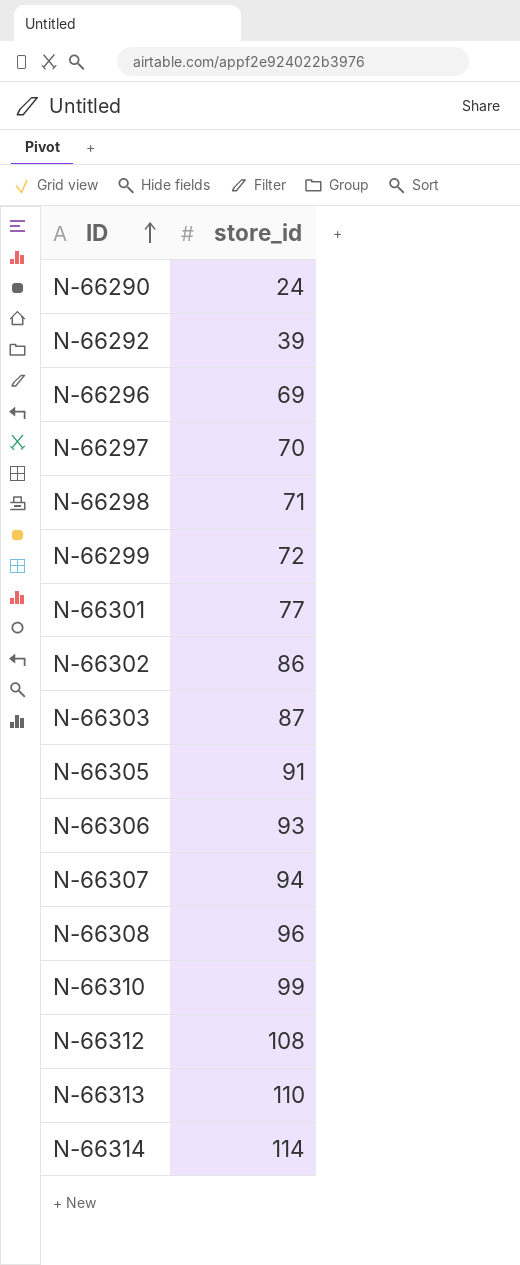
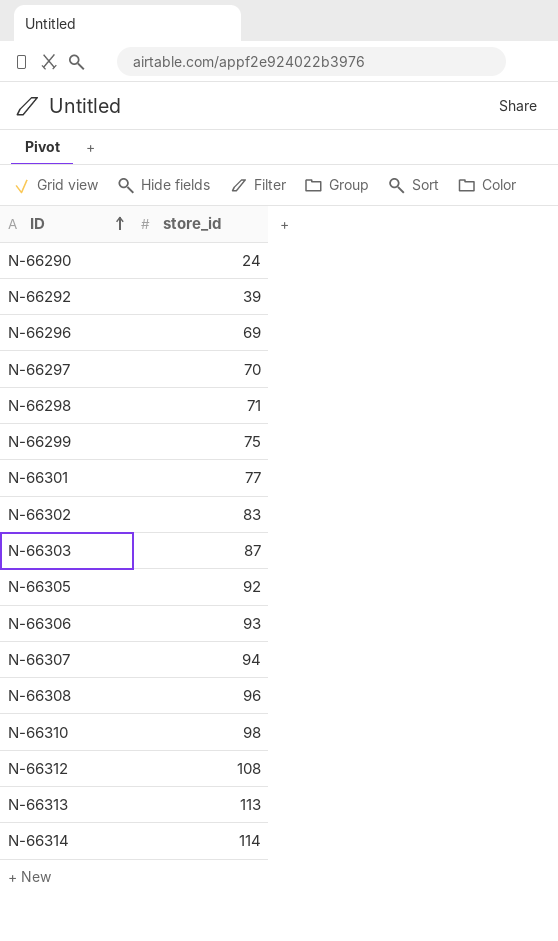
N-66299 | store_id: 72 -> 75
N-66302 | store_id: 86 -> 83
N-66305 | store_id: 91 -> 92
N-66310 | store_id: 99 -> 98
N-66313 | store_id: 110 -> 113

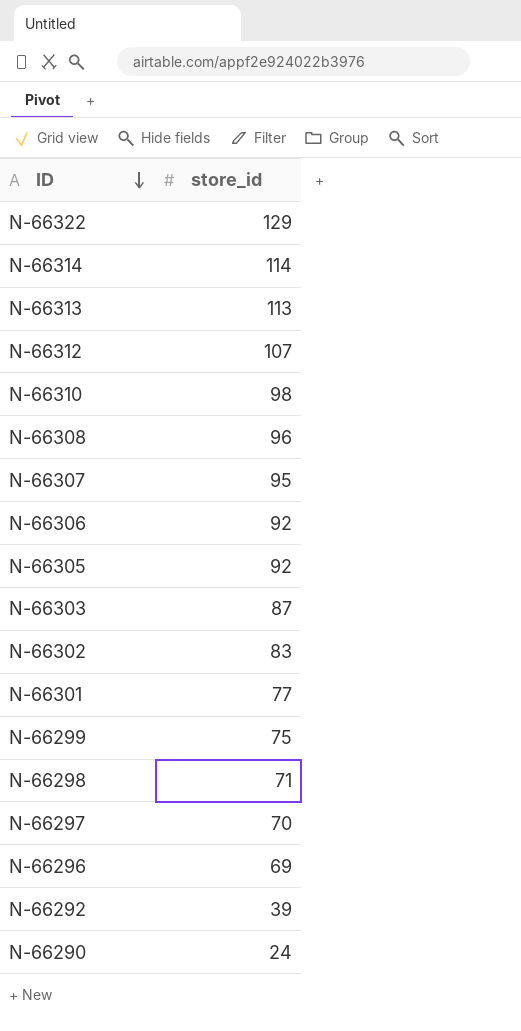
row order: ID ascending -> ID descending
row N-66322: none -> 129
N-66312 | store_id: 108 -> 107
N-66307 | store_id: 94 -> 95
N-66306 | store_id: 93 -> 92

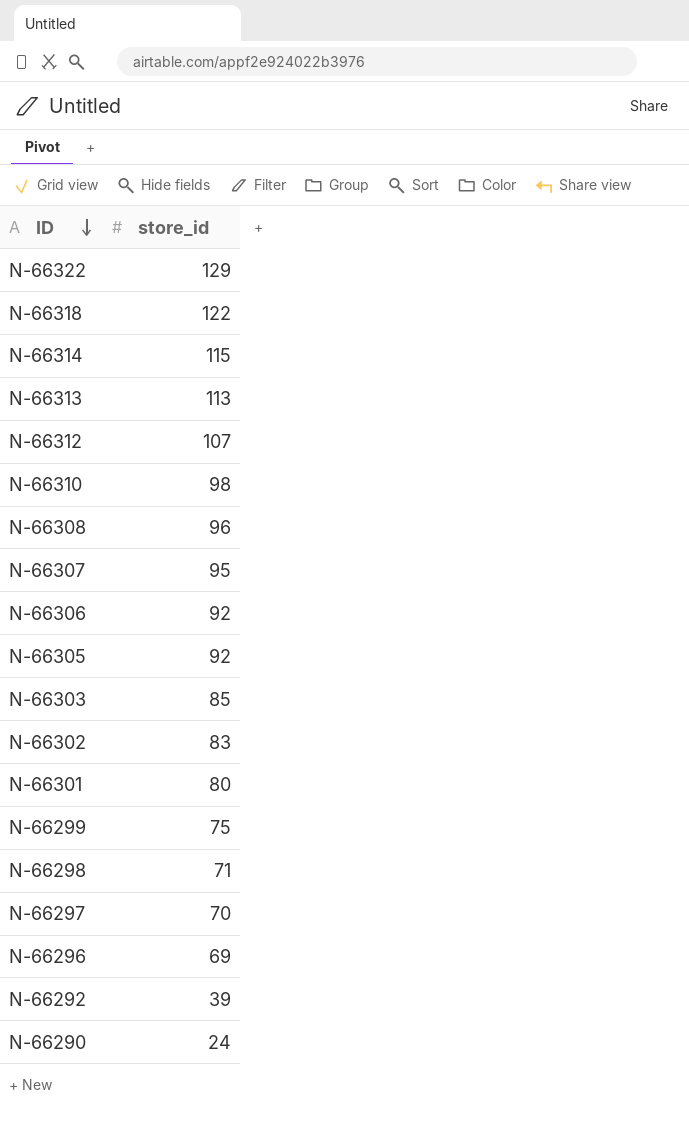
row N-66318: none -> 122
N-66314 | store_id: 114 -> 115
N-66303 | store_id: 87 -> 85
N-66301 | store_id: 77 -> 80

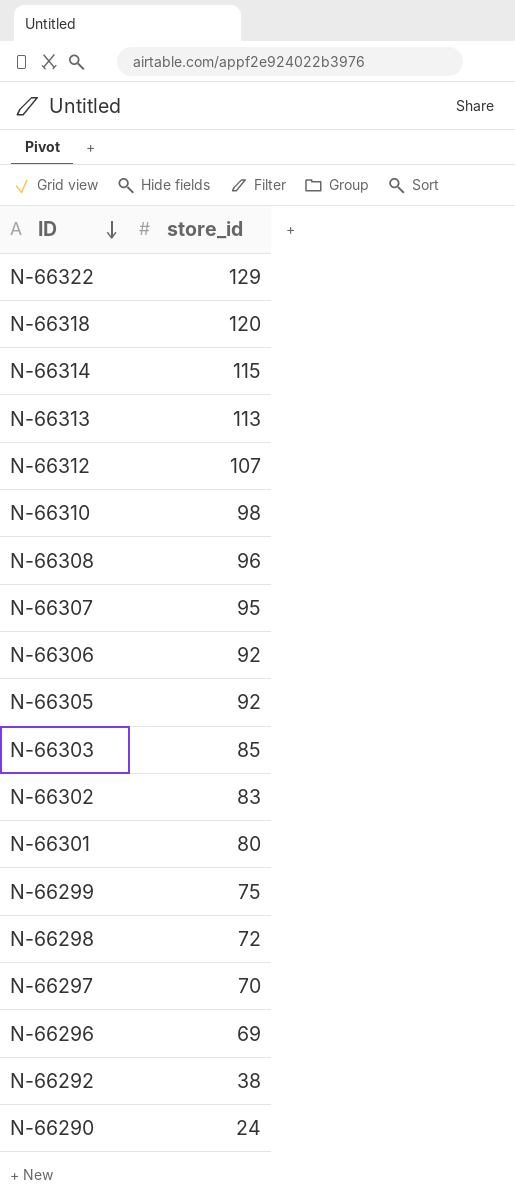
N-66318 | store_id: 122 -> 120
N-66298 | store_id: 71 -> 72
N-66292 | store_id: 39 -> 38

